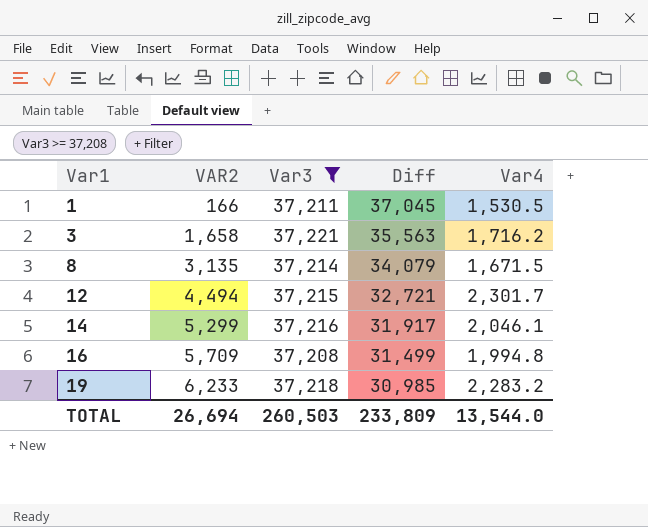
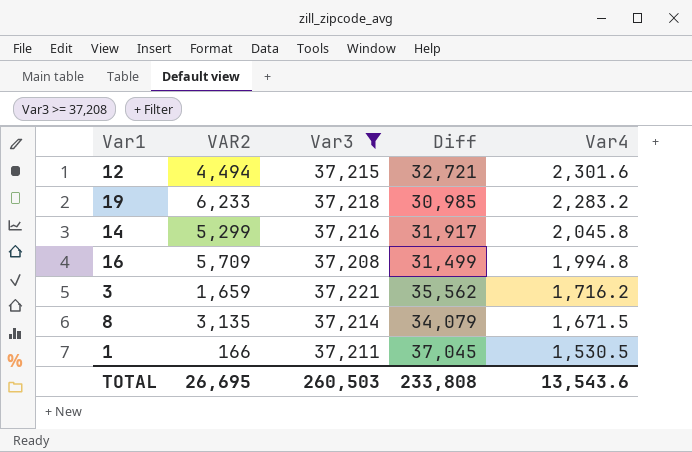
row order: Var1 ascending -> Var4 descending
12 | Var4: 2,301.7 -> 2,301.6
14 | Var4: 2,046.1 -> 2,045.8
3 | VAR2: 1,658 -> 1,659
3 | Diff: 35,563 -> 35,562
TOTAL | VAR2: 26,694 -> 26,695
TOTAL | Diff: 233,809 -> 233,808
TOTAL | Var4: 13,544.0 -> 13,543.6

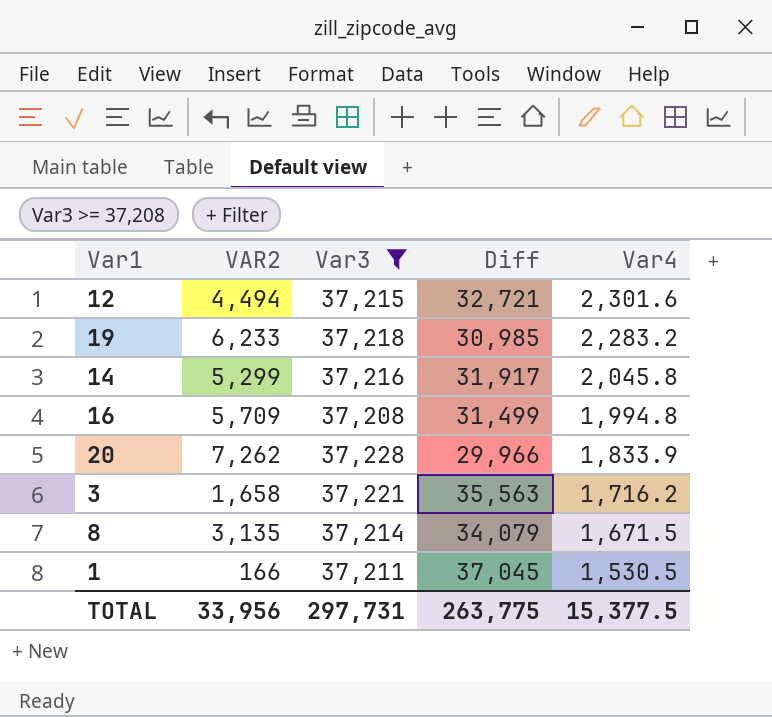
row 20: none -> 7,262 | 37,228 | 29,966 | 1,833.9
3 | VAR2: 1,659 -> 1,658
3 | Diff: 35,562 -> 35,563
TOTAL | VAR2: 26,695 -> 33,956
TOTAL | Var3: 260,503 -> 297,731
TOTAL | Diff: 233,808 -> 263,775
TOTAL | Var4: 13,543.6 -> 15,377.5

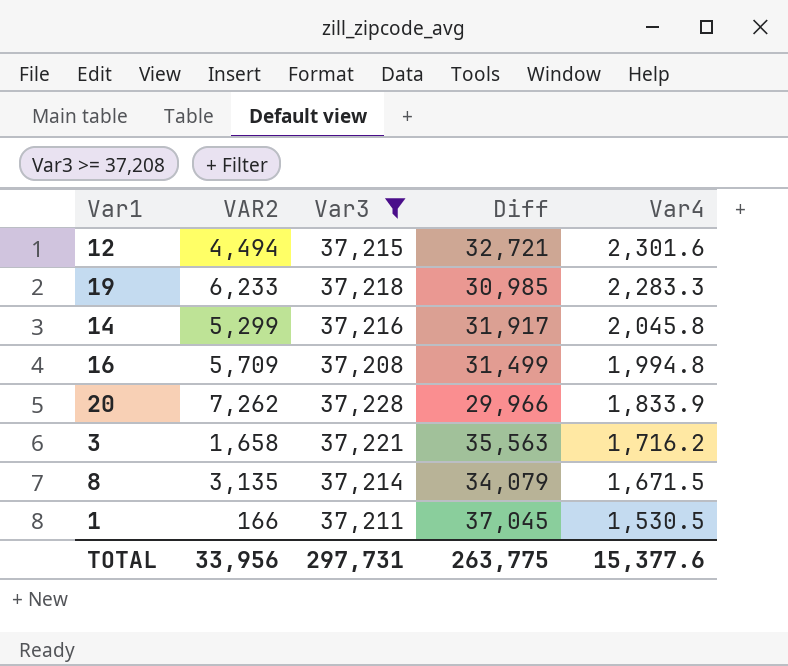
19 | Var4: 2,283.2 -> 2,283.3
TOTAL | Var4: 15,377.5 -> 15,377.6

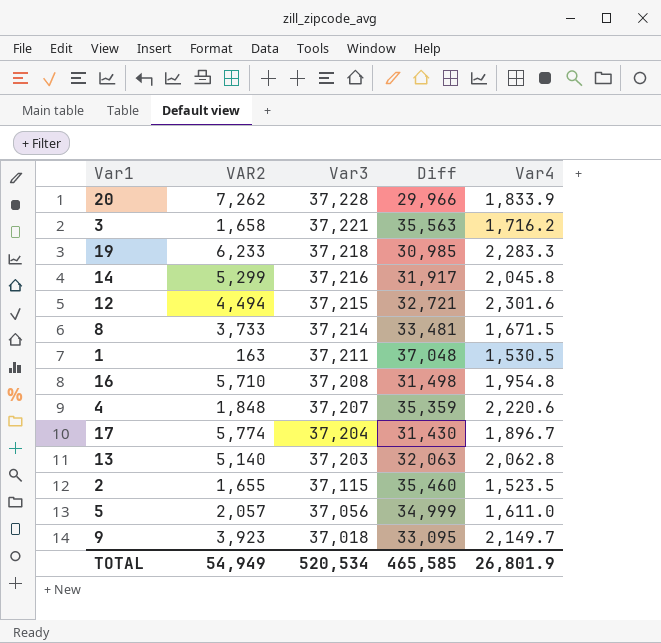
filter: Var3 >= 37,208 -> none
row order: Var4 descending -> Var3 descending
8 | VAR2: 3,135 -> 3,733
8 | Diff: 34,079 -> 33,481
1 | VAR2: 166 -> 163
1 | Diff: 37,045 -> 37,048
16 | VAR2: 5,709 -> 5,710
16 | Diff: 31,499 -> 31,498
16 | Var4: 1,994.8 -> 1,954.8
TOTAL | VAR2: 33,956 -> 54,949
TOTAL | Var3: 297,731 -> 520,534
TOTAL | Diff: 263,775 -> 465,585
TOTAL | Var4: 15,377.6 -> 26,801.9

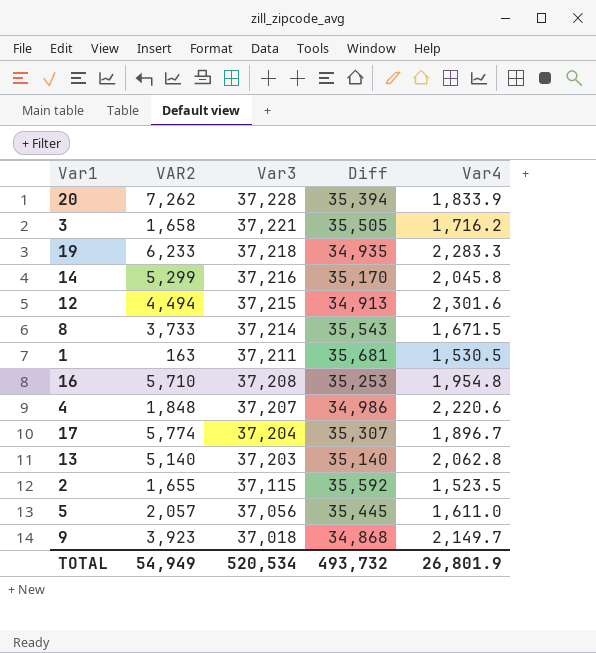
column Diff | formula: [Var3] - [VAR2] -> [Var3] - [Var4]
TOTAL | Diff: 465,585 -> 493,732

